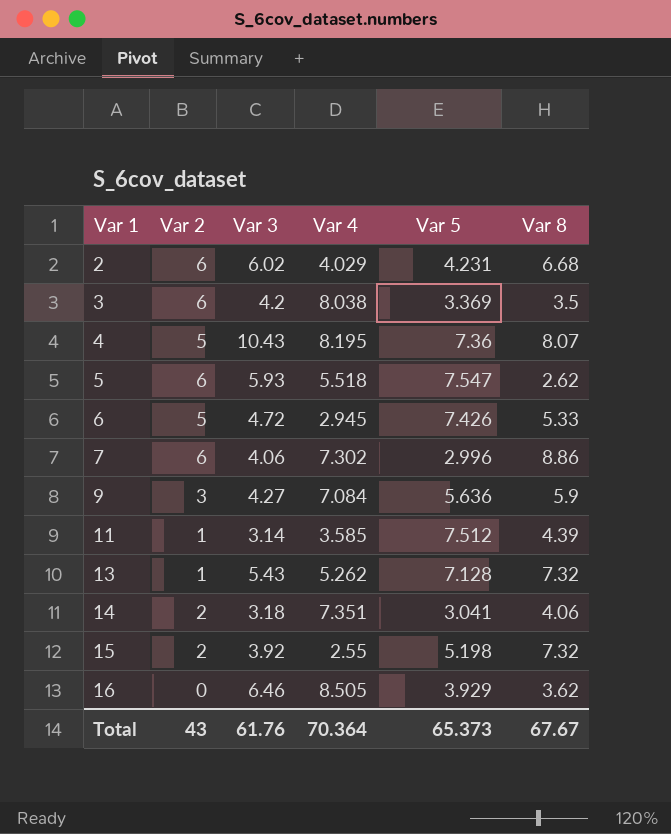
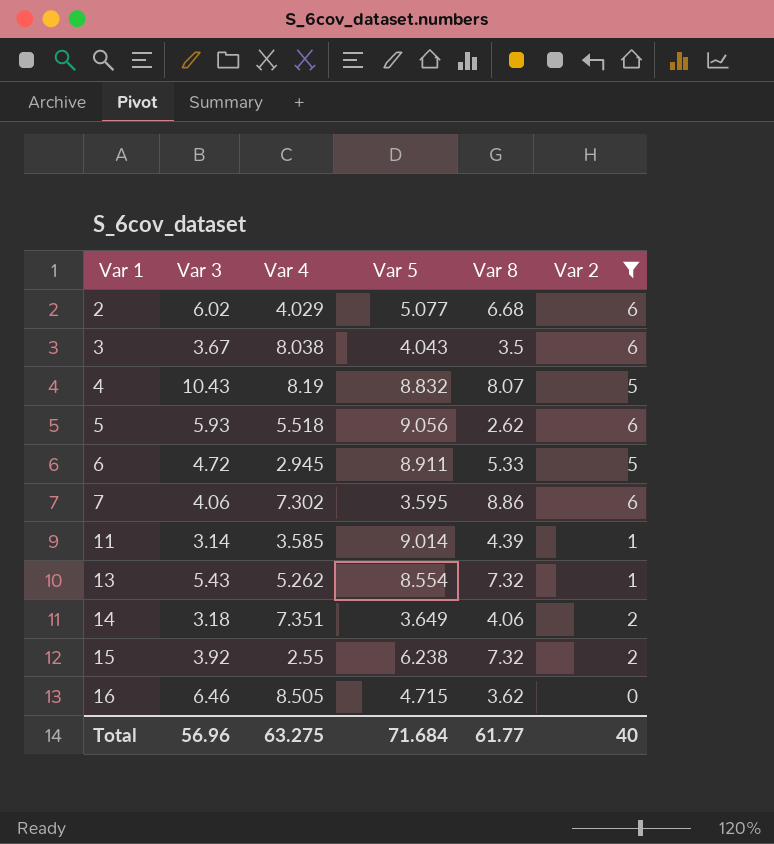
filter: none -> Var 2 != 3
column Var 2 | position: 2 -> 6
2 | Var 5: 4.231 -> 5.077
3 | Var 3: 4.2 -> 3.67
3 | Var 5: 3.369 -> 4.043
4 | Var 4: 8.195 -> 8.19
4 | Var 5: 7.36 -> 8.832
5 | Var 5: 7.547 -> 9.056
6 | Var 5: 7.426 -> 8.911
7 | Var 5: 2.996 -> 3.595
11 | Var 5: 7.512 -> 9.014
13 | Var 5: 7.128 -> 8.554
14 | Var 5: 3.041 -> 3.649
15 | Var 5: 5.198 -> 6.238
16 | Var 5: 3.929 -> 4.715
Total | Var 3: 61.76 -> 56.96
Total | Var 4: 70.364 -> 63.275
Total | Var 5: 65.373 -> 71.684
Total | Var 8: 67.67 -> 61.77
Total | Var 2: 43 -> 40

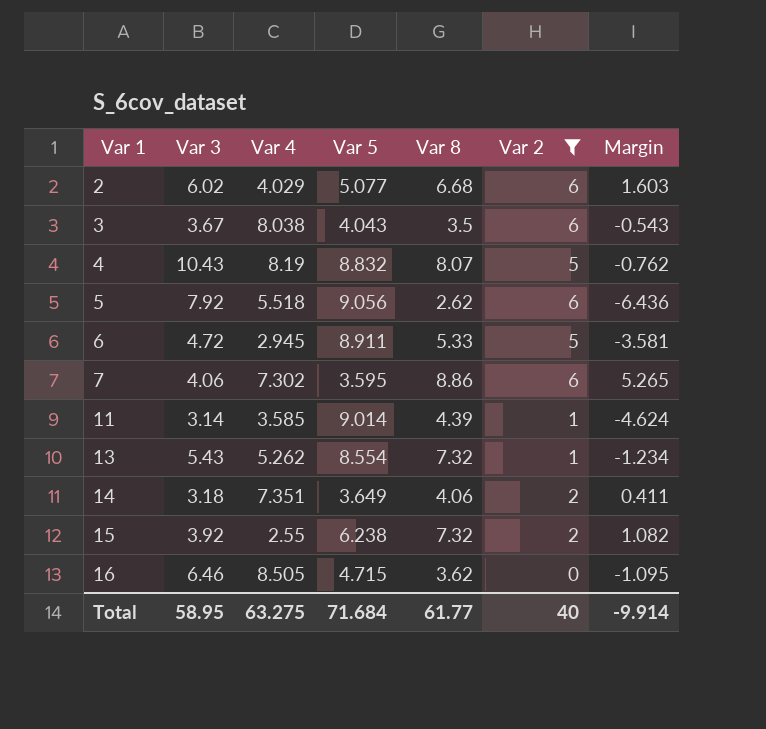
column Margin | formula: none -> [Var 8] - [Var 5]
5 | Var 3: 5.93 -> 7.92
Total | Var 3: 56.96 -> 58.95

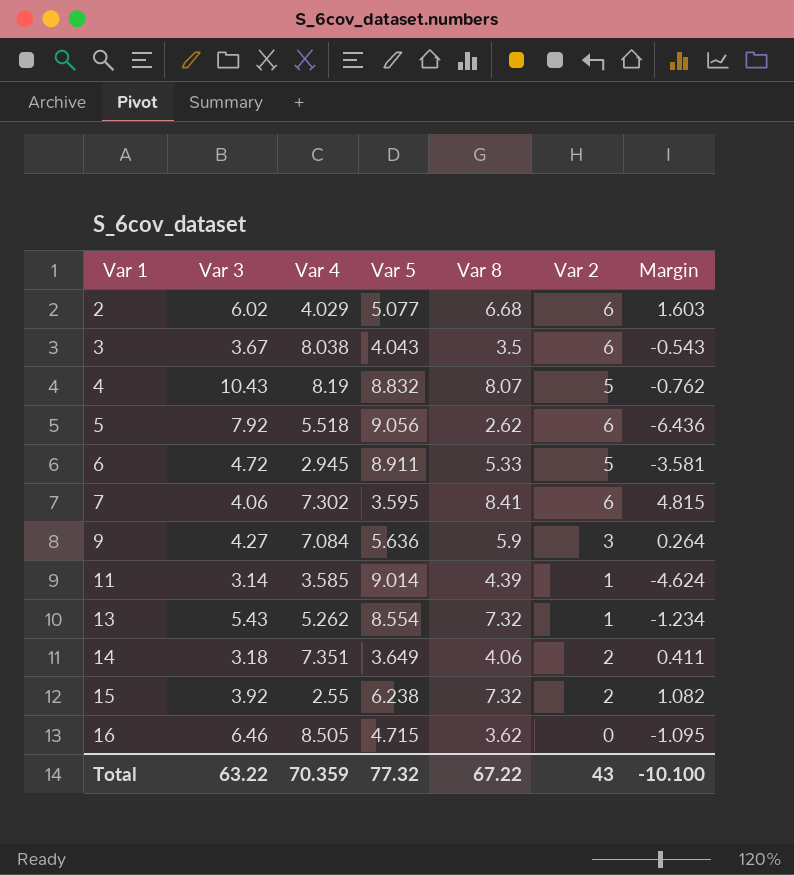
filter: Var 2 != 3 -> none
7 | Var 8: 8.86 -> 8.41
7 | Margin: 5.265 -> 4.815
Total | Var 3: 58.95 -> 63.22
Total | Var 4: 63.275 -> 70.359
Total | Var 5: 71.684 -> 77.32
Total | Var 8: 61.77 -> 67.22
Total | Var 2: 40 -> 43
Total | Margin: -9.914 -> -10.100

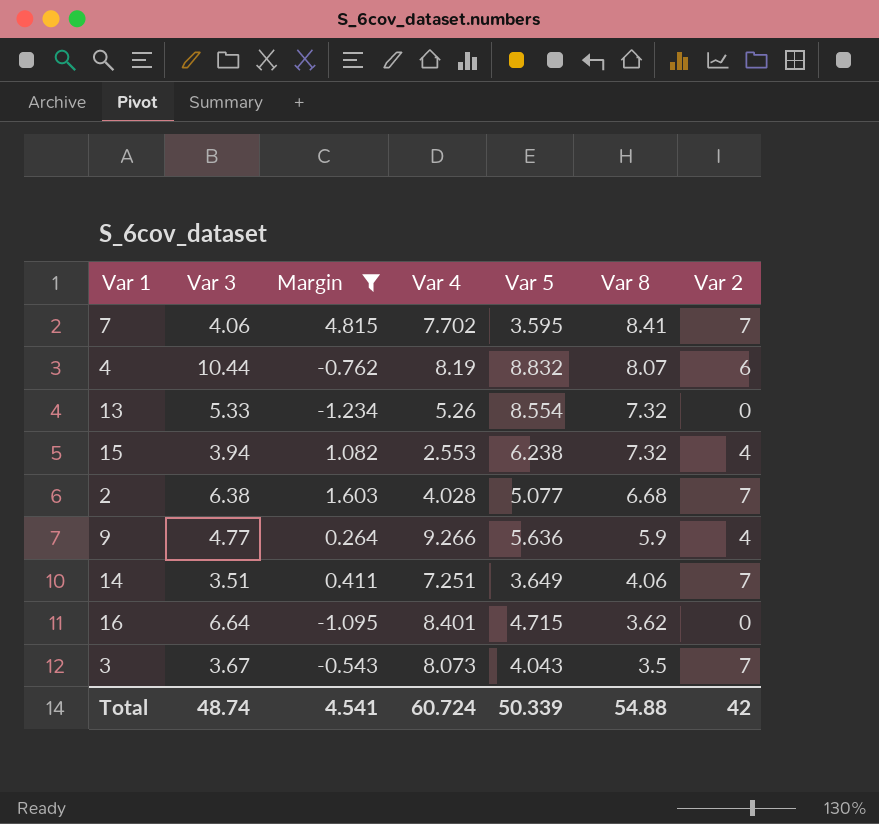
filter: none -> Margin >= -1.234
row order: Var 1 ascending -> Var 8 descending
column Margin | position: 7 -> 3
7 | Var 4: 7.302 -> 7.702
7 | Var 2: 6 -> 7
4 | Var 3: 10.43 -> 10.44
4 | Var 2: 5 -> 6
13 | Var 3: 5.43 -> 5.33
13 | Var 4: 5.262 -> 5.26
13 | Var 2: 1 -> 0
15 | Var 3: 3.92 -> 3.94
15 | Var 4: 2.55 -> 2.553
15 | Var 2: 2 -> 4
2 | Var 3: 6.02 -> 6.38
2 | Var 4: 4.029 -> 4.028
2 | Var 2: 6 -> 7
9 | Var 3: 4.27 -> 4.77
9 | Var 4: 7.084 -> 9.266
9 | Var 2: 3 -> 4
14 | Var 3: 3.18 -> 3.51
14 | Var 4: 7.351 -> 7.251
14 | Var 2: 2 -> 7
16 | Var 3: 6.46 -> 6.64
16 | Var 4: 8.505 -> 8.401
3 | Var 4: 8.038 -> 8.073
3 | Var 2: 6 -> 7
Total | Var 3: 63.22 -> 48.74
Total | Margin: -10.100 -> 4.541
Total | Var 4: 70.359 -> 60.724
Total | Var 5: 77.32 -> 50.339
Total | Var 8: 67.22 -> 54.88
Total | Var 2: 43 -> 42

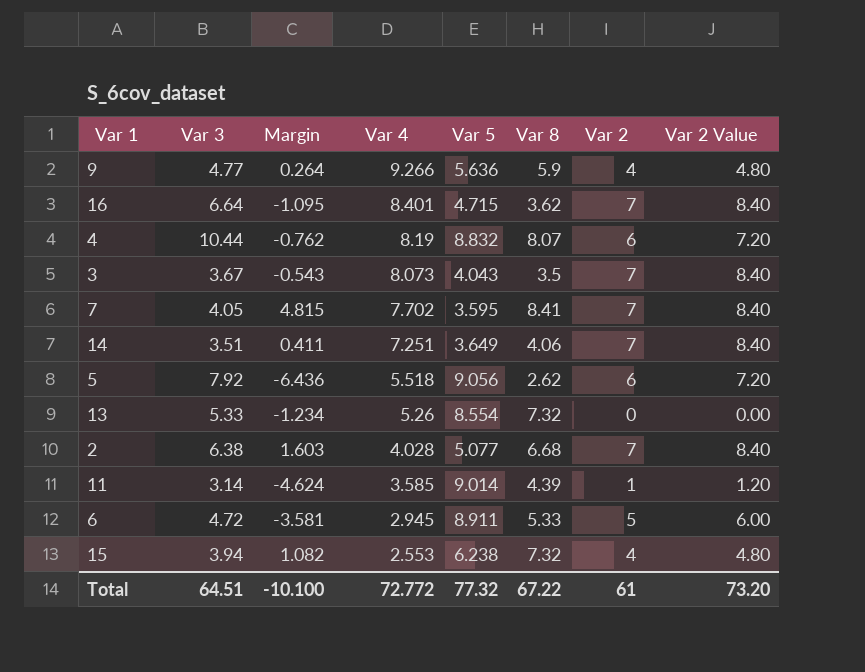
filter: Margin >= -1.234 -> none
row order: Var 8 descending -> Var 4 descending
column Var 2 Value | formula: none -> [Var 2] * 1.2
16 | Var 2: 0 -> 7
7 | Var 3: 4.06 -> 4.05
Total | Var 3: 48.74 -> 64.51
Total | Margin: 4.541 -> -10.100
Total | Var 4: 60.724 -> 72.772
Total | Var 5: 50.339 -> 77.32
Total | Var 8: 54.88 -> 67.22
Total | Var 2: 42 -> 61

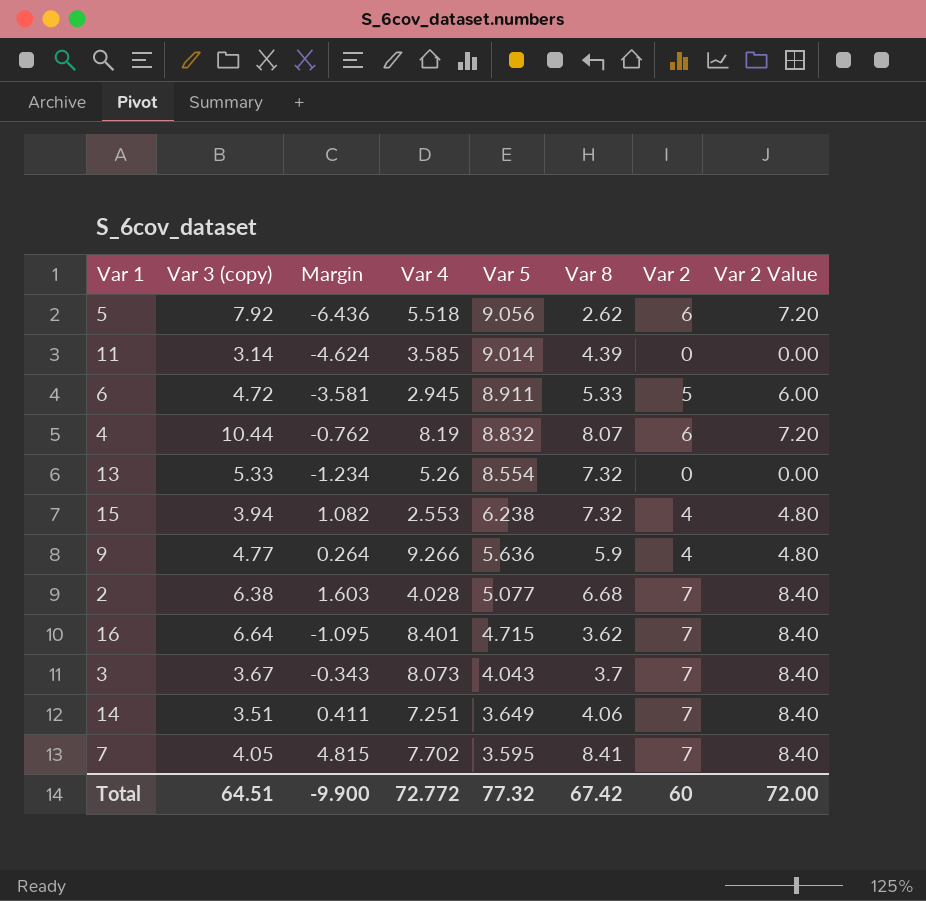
row order: Var 4 descending -> Var 5 descending
column name: Var 3 -> Var 3 (copy)
11 | Var 2: 1 -> 0
11 | Var 2 Value: 1.20 -> 0.00
3 | Margin: -0.543 -> -0.343
3 | Var 8: 3.5 -> 3.7
Total | Margin: -10.100 -> -9.900
Total | Var 8: 67.22 -> 67.42
Total | Var 2: 61 -> 60
Total | Var 2 Value: 73.20 -> 72.00

